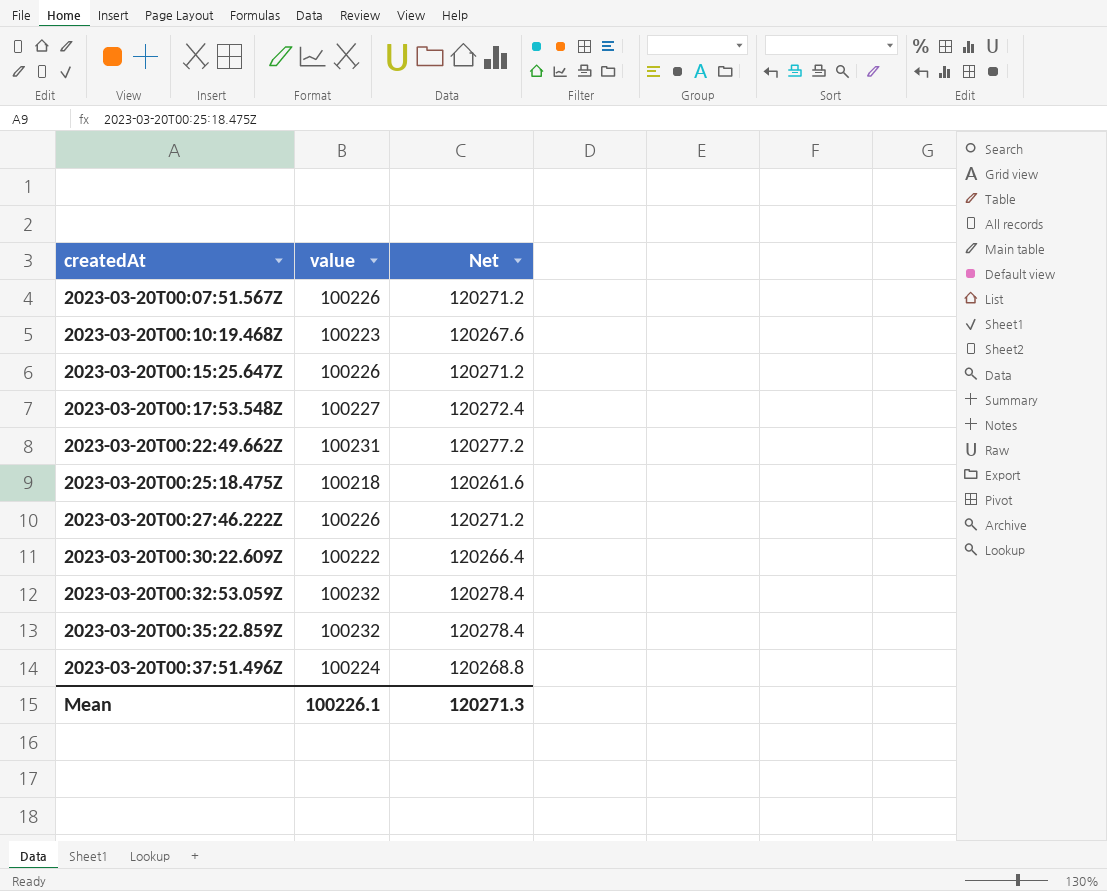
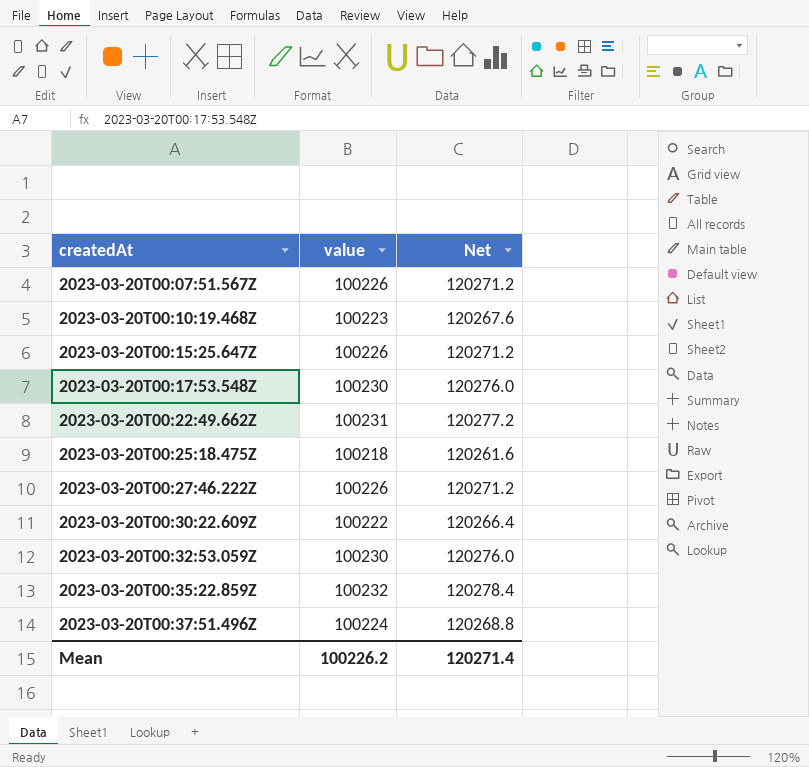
2023-03-20T00:17:53.548Z | value: 100227 -> 100230
2023-03-20T00:17:53.548Z | Net: 120272.4 -> 120276.0
2023-03-20T00:32:53.059Z | value: 100232 -> 100230
2023-03-20T00:32:53.059Z | Net: 120278.4 -> 120276.0
Mean | value: 100226.1 -> 100226.2
Mean | Net: 120271.3 -> 120271.4

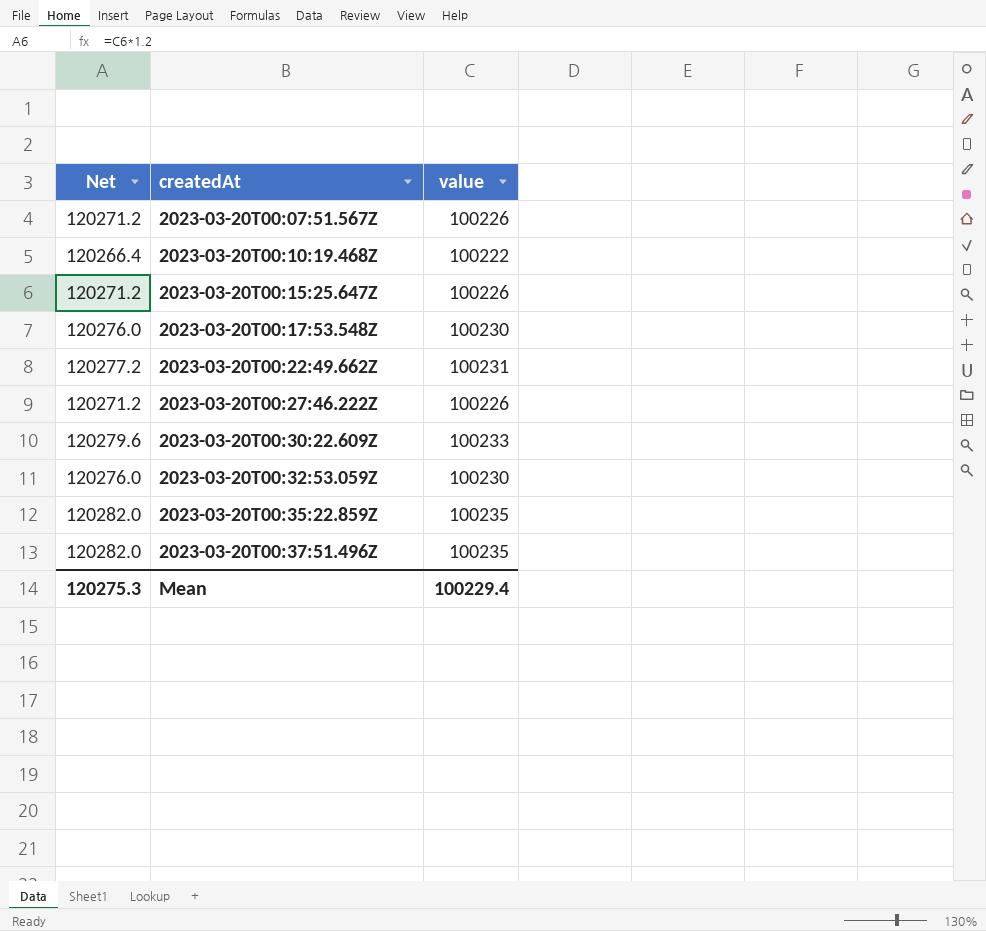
column Net | position: 3 -> 1
row 2023-03-20T00:25:18.475Z: 100218 | 120261.6 -> none
2023-03-20T00:10:19.468Z | Net: 120267.6 -> 120266.4
2023-03-20T00:10:19.468Z | value: 100223 -> 100222
2023-03-20T00:30:22.609Z | Net: 120266.4 -> 120279.6
2023-03-20T00:30:22.609Z | value: 100222 -> 100233
2023-03-20T00:35:22.859Z | Net: 120278.4 -> 120282.0
2023-03-20T00:35:22.859Z | value: 100232 -> 100235
2023-03-20T00:37:51.496Z | Net: 120268.8 -> 120282.0
2023-03-20T00:37:51.496Z | value: 100224 -> 100235
Mean | Net: 120271.4 -> 120275.3
Mean | value: 100226.2 -> 100229.4

